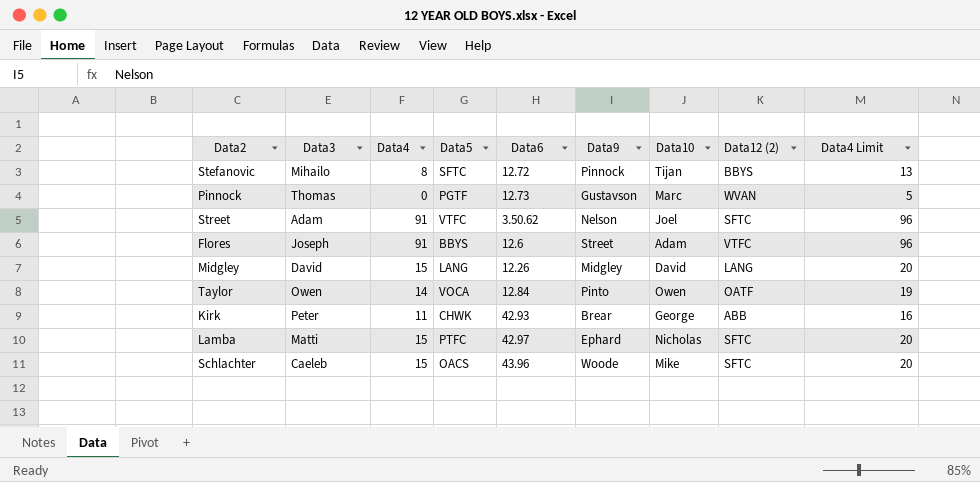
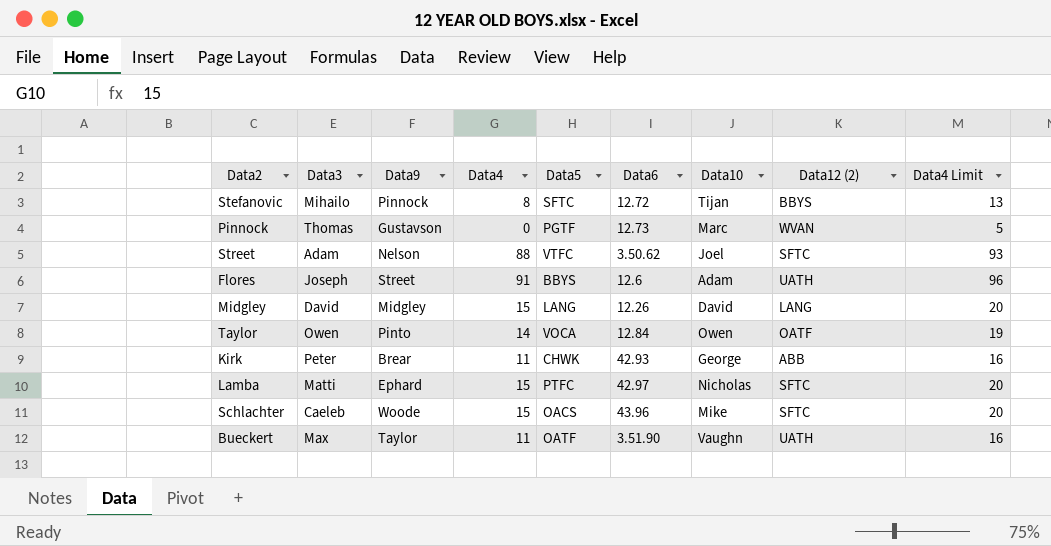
column Data9 | position: 6 -> 3
Street | Data4: 91 -> 88
Street | Data4 Limit: 96 -> 93
Flores | Data12 (2): VTFC -> UATH
row Bueckert: none -> Max | Taylor | 11 | OATF | 3.51.90 | Vaughn | UATH | 16

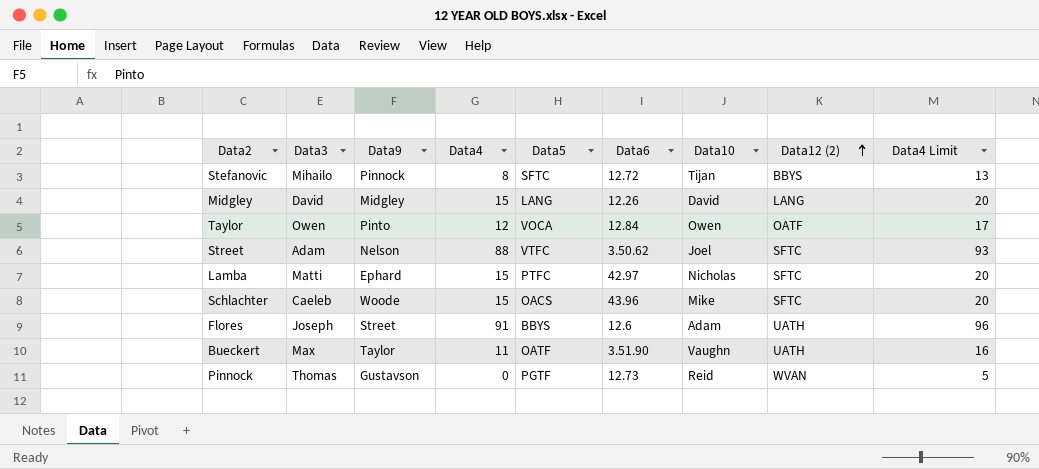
row order: none -> Data12 (2) ascending
row Kirk: Peter | Brear | 11 | CHWK | 42.93 | George | ABB | 16 -> none
Taylor | Data4: 14 -> 12
Taylor | Data4 Limit: 19 -> 17
Pinnock | Data10: Marc -> Reid

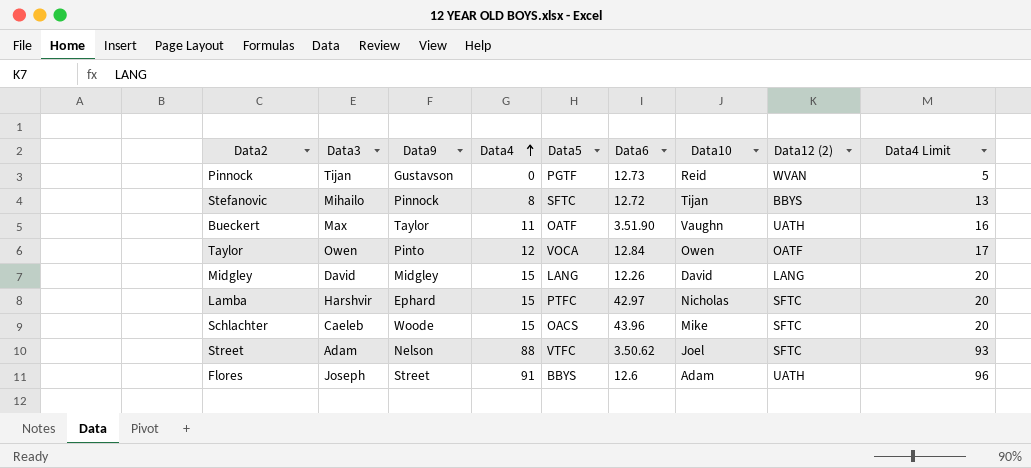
row order: Data12 (2) ascending -> Data4 ascending
Pinnock | Data3: Thomas -> Tijan
Lamba | Data3: Matti -> Harshvir

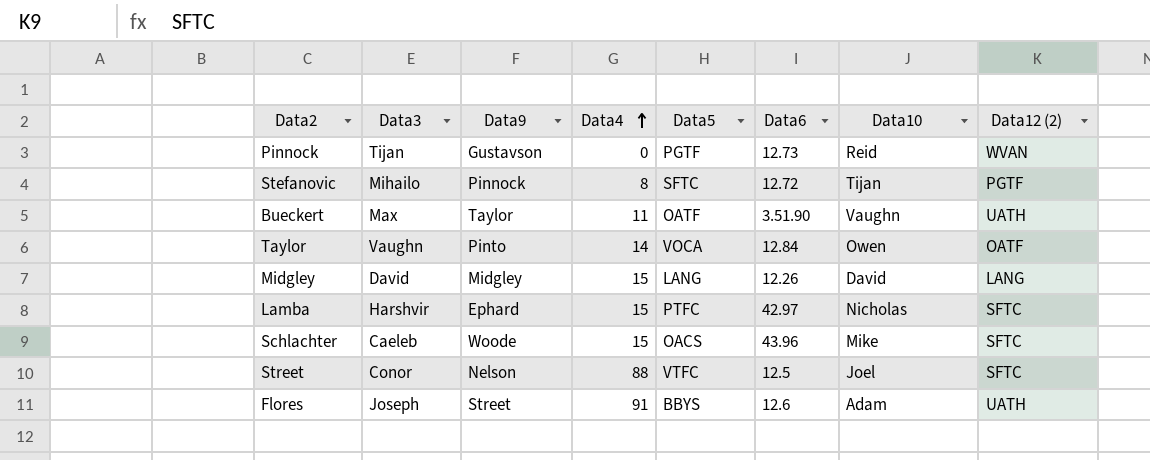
column Data4 Limit | formula: [Data4] + 5 -> none
Stefanovic | Data12 (2): BBYS -> PGTF
Taylor | Data3: Owen -> Vaughn
Taylor | Data4: 12 -> 14
Street | Data3: Adam -> Conor
Street | Data6: 3.50.62 -> 12.5

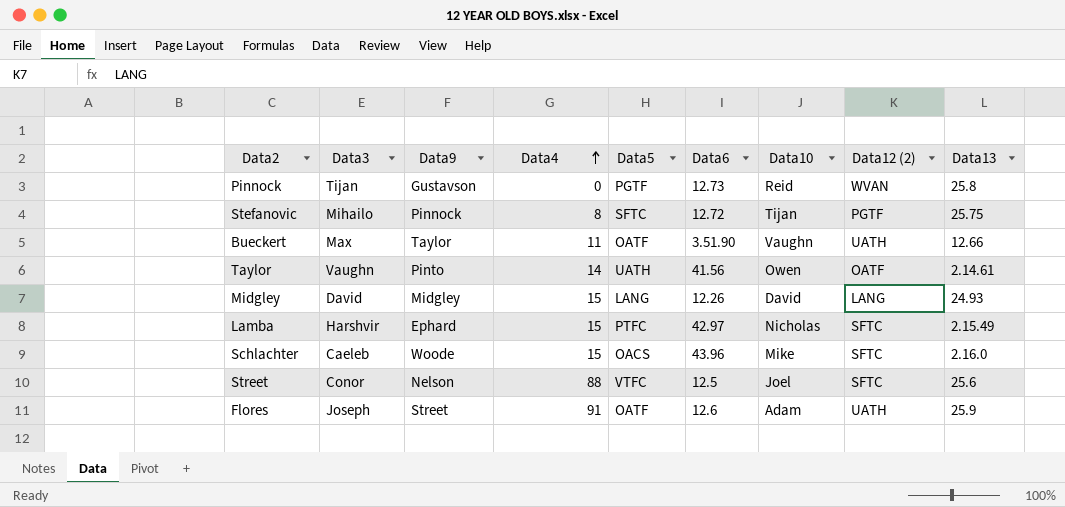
column Data13 | position: none -> 9
Taylor | Data5: VOCA -> UATH
Taylor | Data6: 12.84 -> 41.56
Flores | Data5: BBYS -> OATF

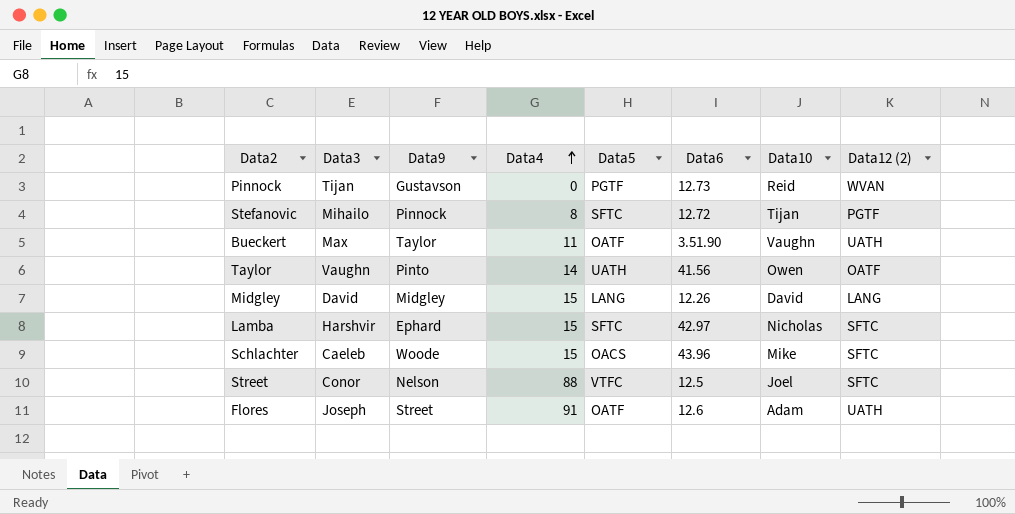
column Data13 | position: 9 -> none
Lamba | Data5: PTFC -> SFTC

